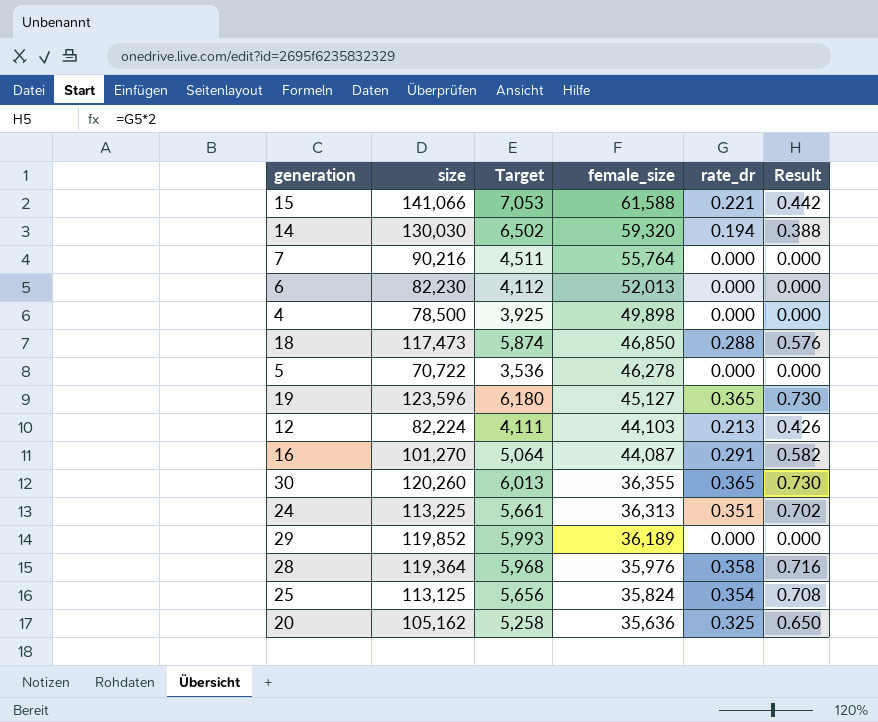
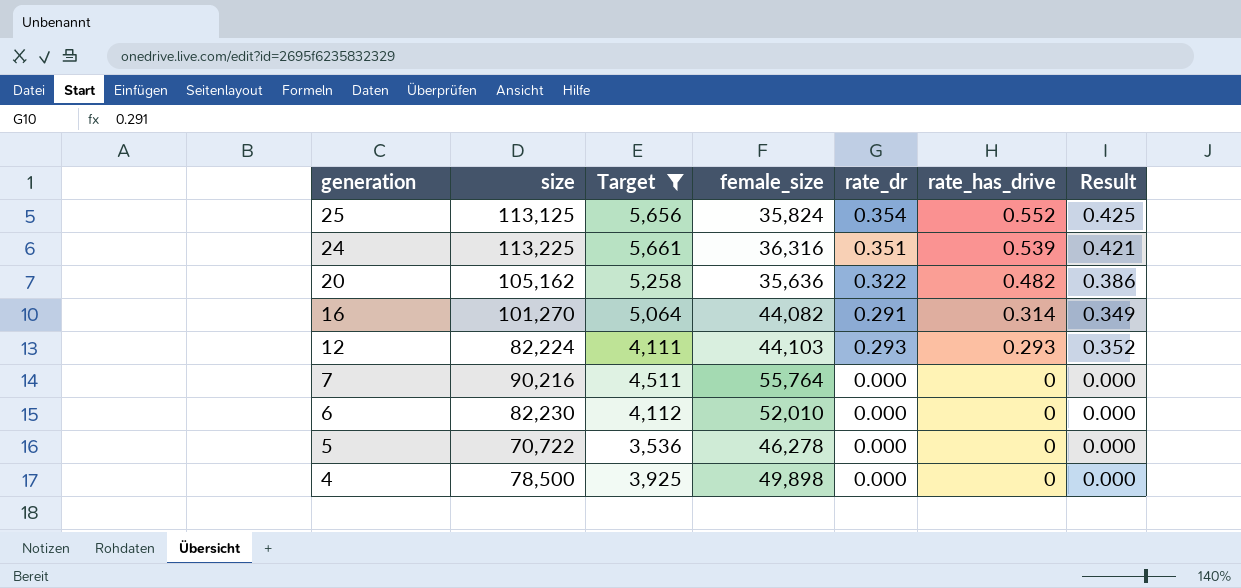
filter: none -> Target <= 5,661
row order: female_size descending -> generation descending
column rate_has_drive | position: none -> 6
column Result | formula: [rate_dr] * 2 -> [rate_dr] * 1.2
24 | female_size: 36,313 -> 36,316
20 | rate_dr: 0.325 -> 0.322
16 | female_size: 44,087 -> 44,082
12 | rate_dr: 0.213 -> 0.293
6 | female_size: 52,013 -> 52,010

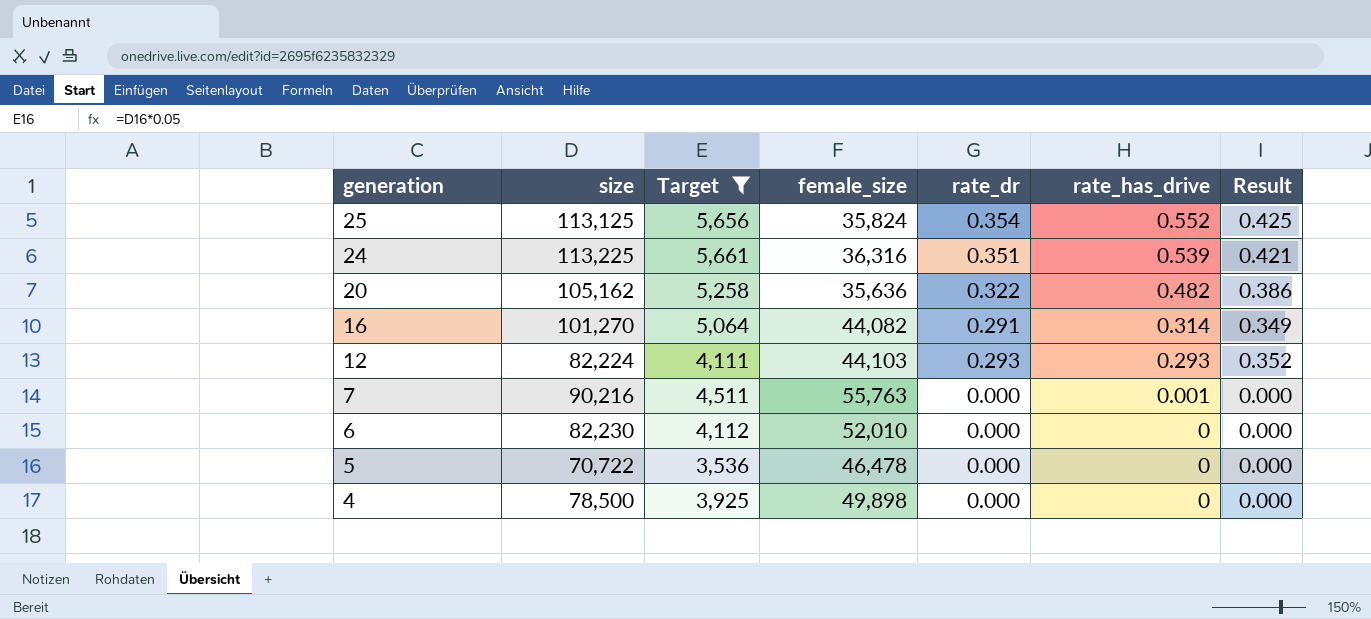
7 | female_size: 55,764 -> 55,763
7 | rate_has_drive: 0 -> 0.001
5 | female_size: 46,278 -> 46,478

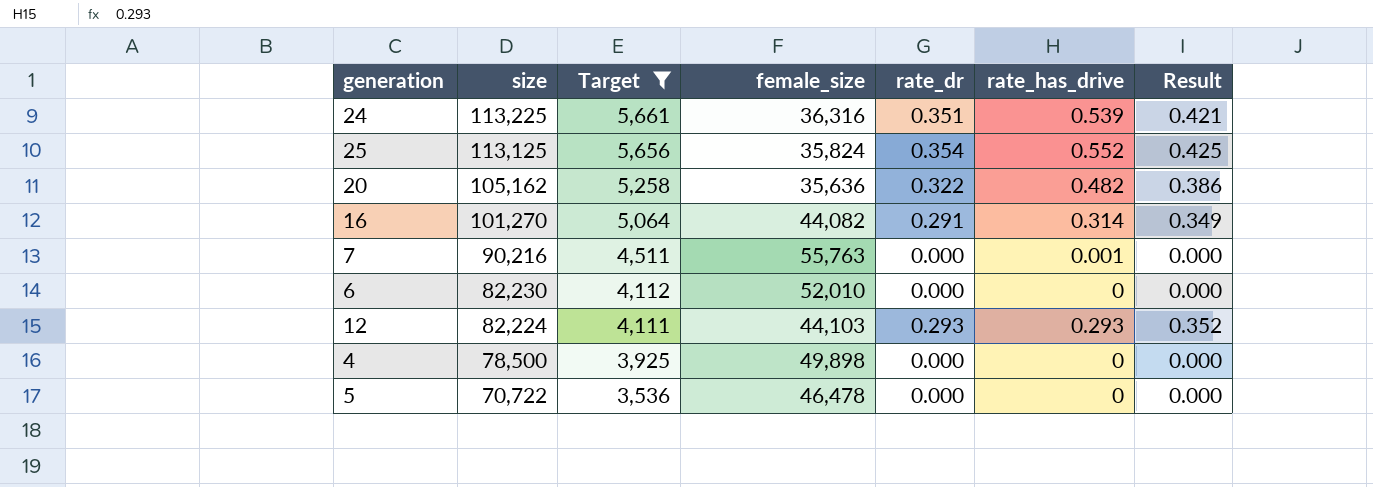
row order: generation descending -> size descending

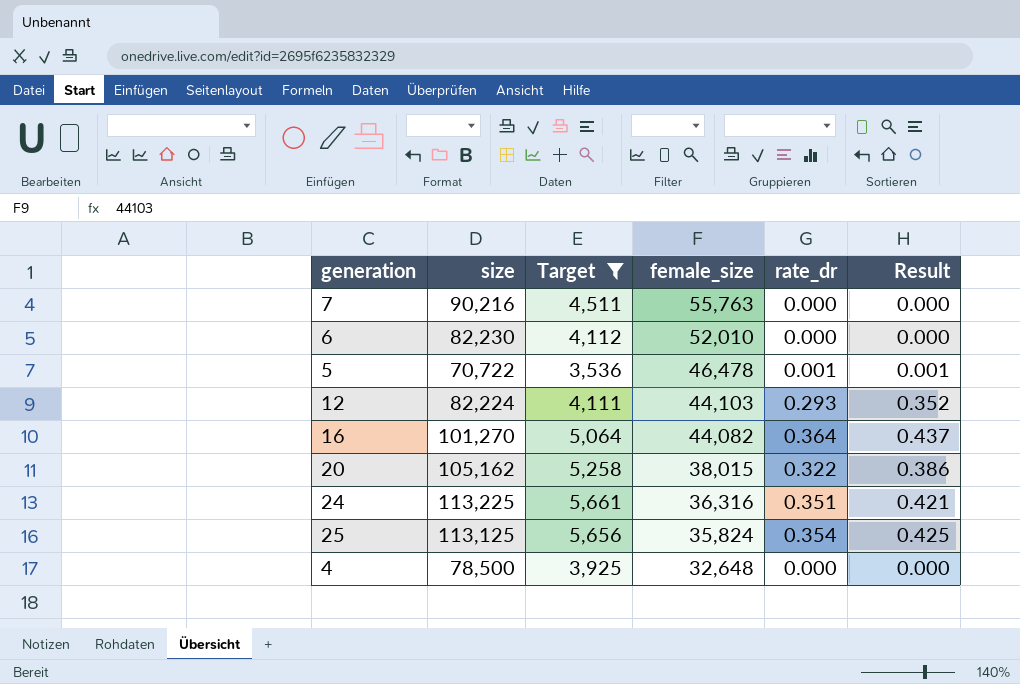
row order: size descending -> female_size descending
column rate_has_drive | position: 6 -> none
5 | rate_dr: 0.000 -> 0.001
5 | Result: 0.000 -> 0.001
16 | rate_dr: 0.291 -> 0.364
16 | Result: 0.349 -> 0.437
20 | female_size: 35,636 -> 38,015
4 | female_size: 49,898 -> 32,648

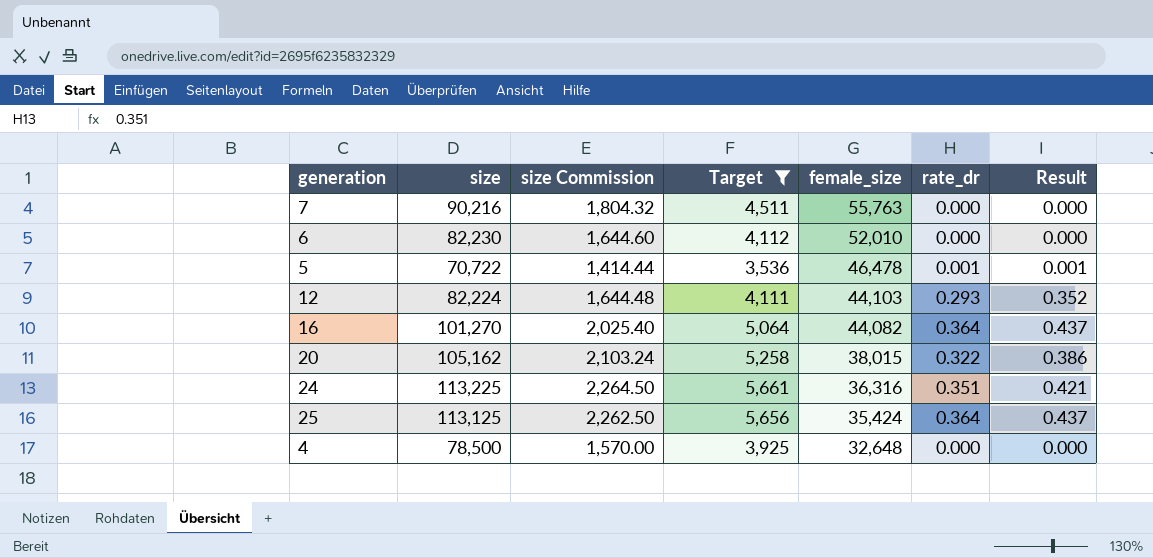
column size Commission | formula: none -> [size] * 0.02
25 | female_size: 35,824 -> 35,424
25 | rate_dr: 0.354 -> 0.364
25 | Result: 0.425 -> 0.437

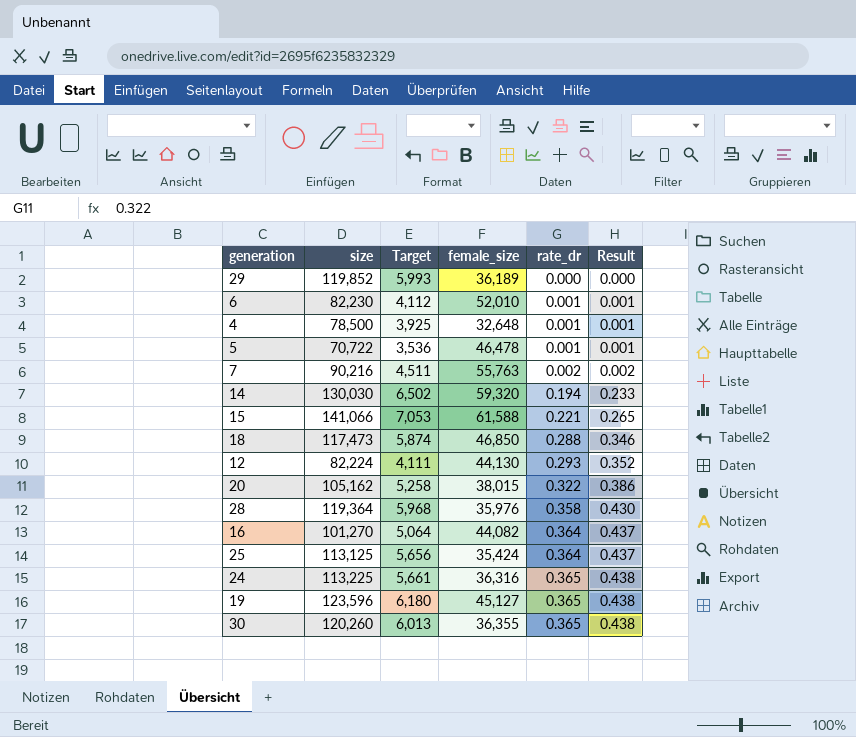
filter: Target <= 5,661 -> none
row order: female_size descending -> rate_dr ascending
column size Commission | formula: [size] * 0.02 -> none
6 | rate_dr: 0.000 -> 0.001
6 | Result: 0.000 -> 0.001
4 | rate_dr: 0.000 -> 0.001
4 | Result: 0.000 -> 0.001
7 | rate_dr: 0.000 -> 0.002
7 | Result: 0.000 -> 0.002
12 | female_size: 44,103 -> 44,130
24 | rate_dr: 0.351 -> 0.365
24 | Result: 0.421 -> 0.438

